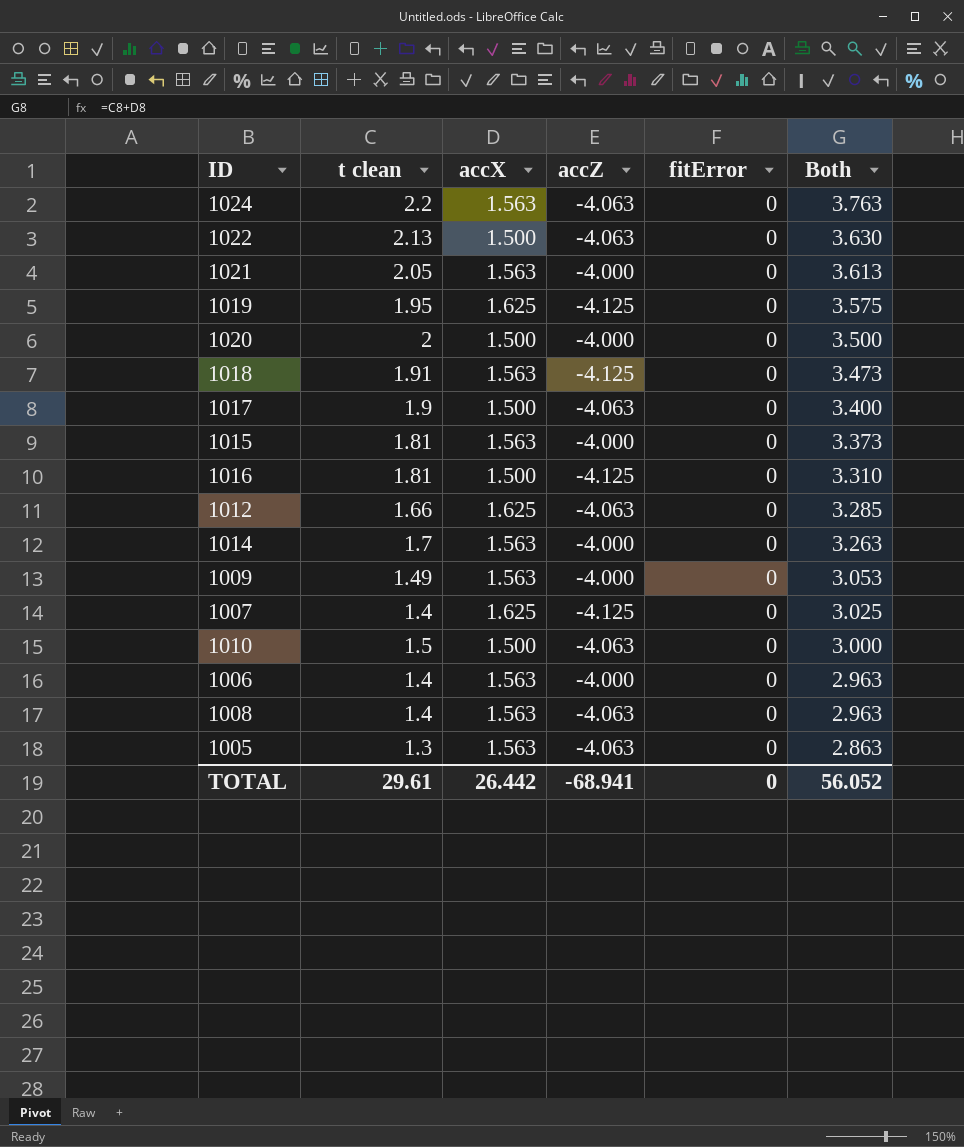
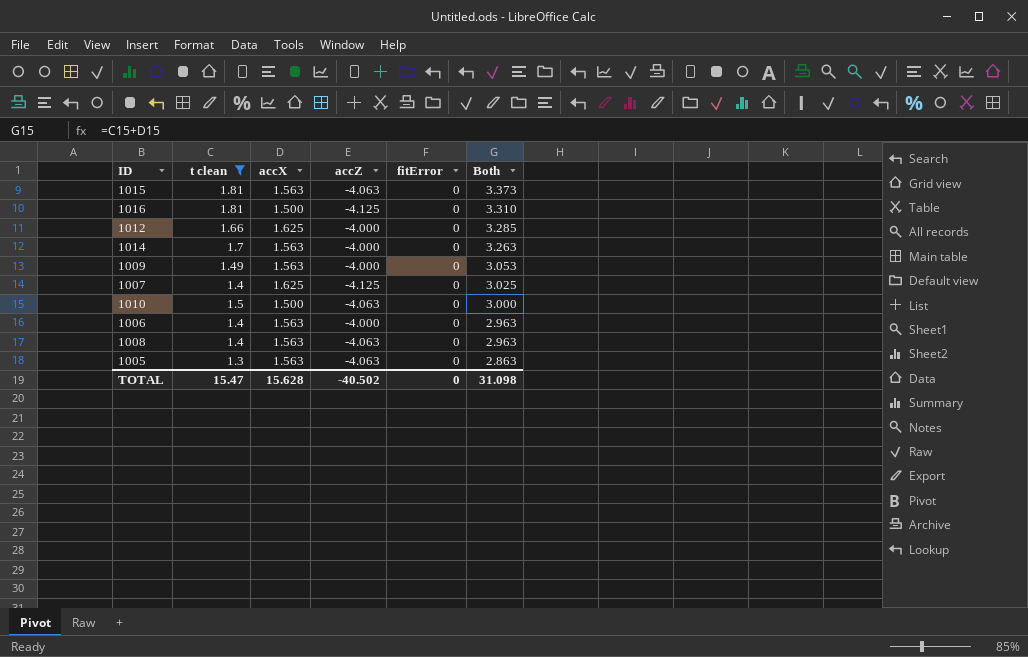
filter: none -> t clean <= 1.81
1015 | accZ: -4.000 -> -4.063
1012 | accZ: -4.063 -> -4.000
TOTAL | t clean: 29.61 -> 15.47
TOTAL | accX: 26.442 -> 15.628
TOTAL | accZ: -68.941 -> -40.502
TOTAL | Both: 56.052 -> 31.098

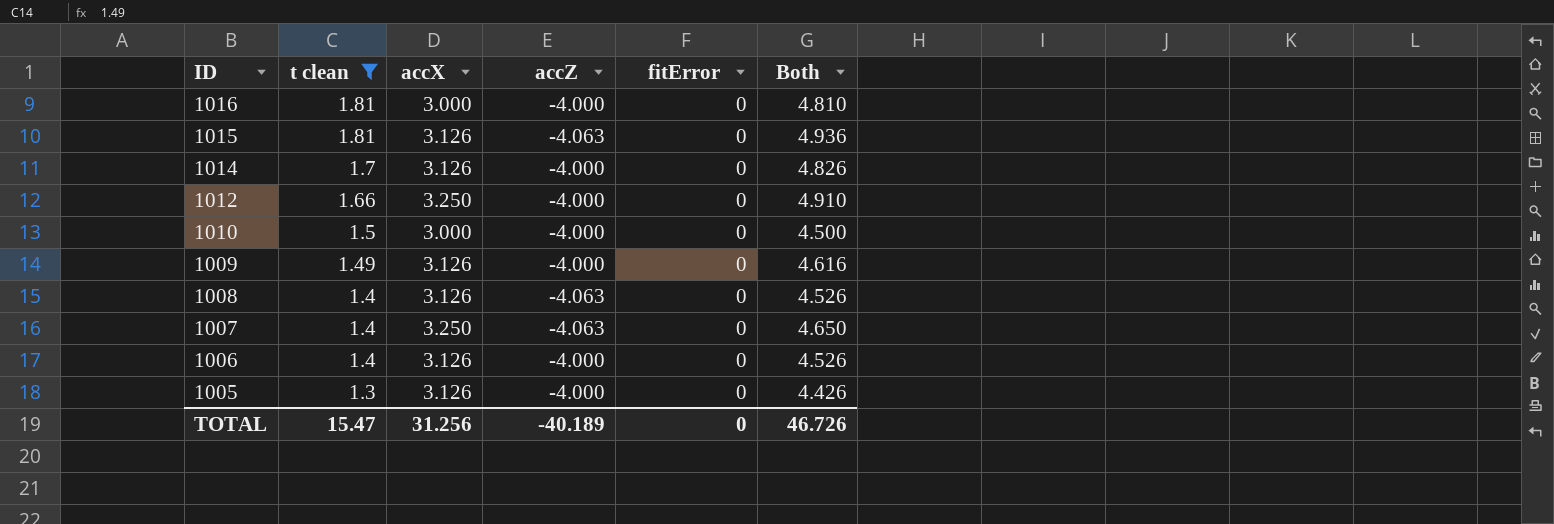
row order: Both descending -> ID descending
1016 | accX: 1.500 -> 3.000
1016 | accZ: -4.125 -> -4.000
1016 | Both: 3.310 -> 4.810
1015 | accX: 1.563 -> 3.126
1015 | Both: 3.373 -> 4.936
1014 | accX: 1.563 -> 3.126
1014 | Both: 3.263 -> 4.826
1012 | accX: 1.625 -> 3.250
1012 | Both: 3.285 -> 4.910
1010 | accX: 1.500 -> 3.000
1010 | accZ: -4.063 -> -4.000
1010 | Both: 3.000 -> 4.500
1009 | accX: 1.563 -> 3.126
1009 | Both: 3.053 -> 4.616
1008 | accX: 1.563 -> 3.126
1008 | Both: 2.963 -> 4.526
1007 | accX: 1.625 -> 3.250
1007 | accZ: -4.125 -> -4.063
1007 | Both: 3.025 -> 4.650
1006 | accX: 1.563 -> 3.126
1006 | Both: 2.963 -> 4.526
1005 | accX: 1.563 -> 3.126
1005 | accZ: -4.063 -> -4.000
1005 | Both: 2.863 -> 4.426
TOTAL | accX: 15.628 -> 31.256
TOTAL | accZ: -40.502 -> -40.189
TOTAL | Both: 31.098 -> 46.726

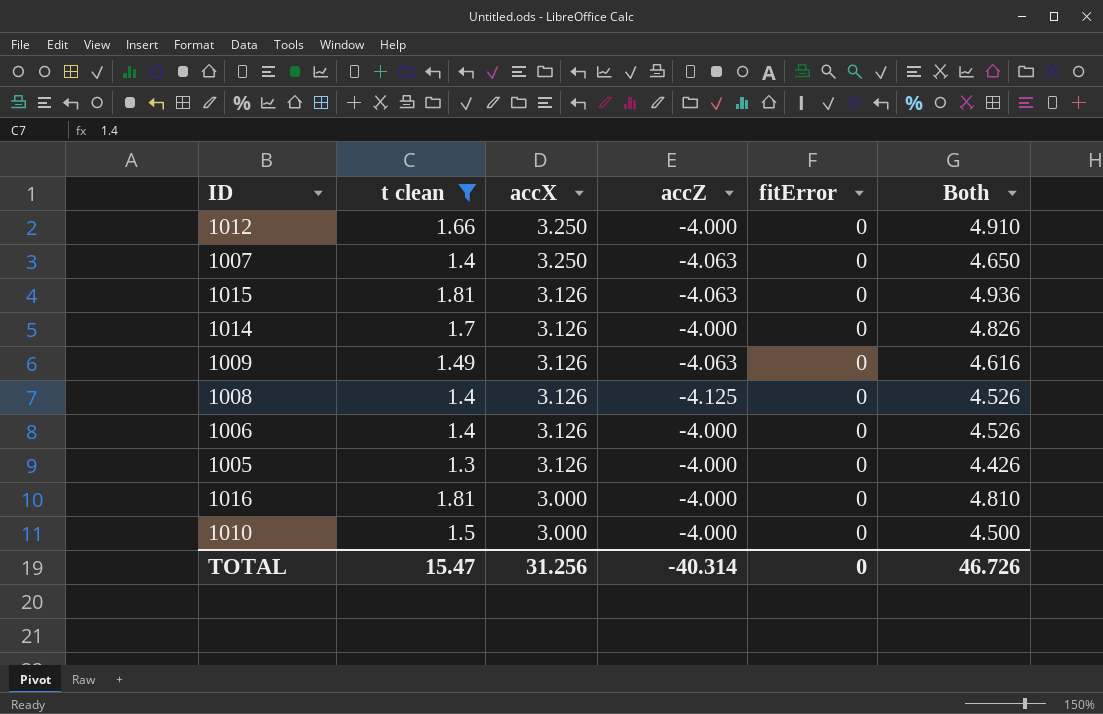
row order: ID descending -> accX descending
1009 | accZ: -4.000 -> -4.063
1008 | accZ: -4.063 -> -4.125
TOTAL | accZ: -40.189 -> -40.314

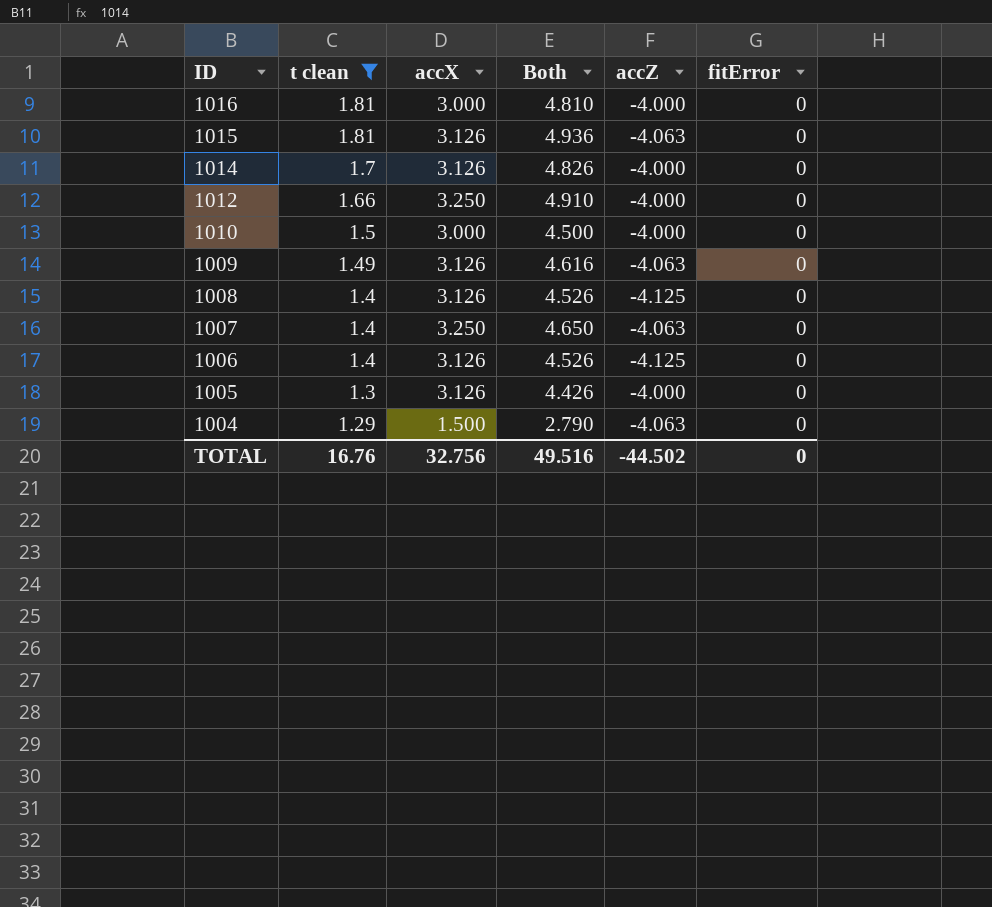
row order: accX descending -> ID descending
column Both | position: 6 -> 4
1006 | accZ: -4.000 -> -4.125
row 1004: none -> 1.29 | 1.500 | 2.790 | -4.063 | 0
TOTAL | t clean: 15.47 -> 16.76
TOTAL | accX: 31.256 -> 32.756
TOTAL | Both: 46.726 -> 49.516
TOTAL | accZ: -40.314 -> -44.502

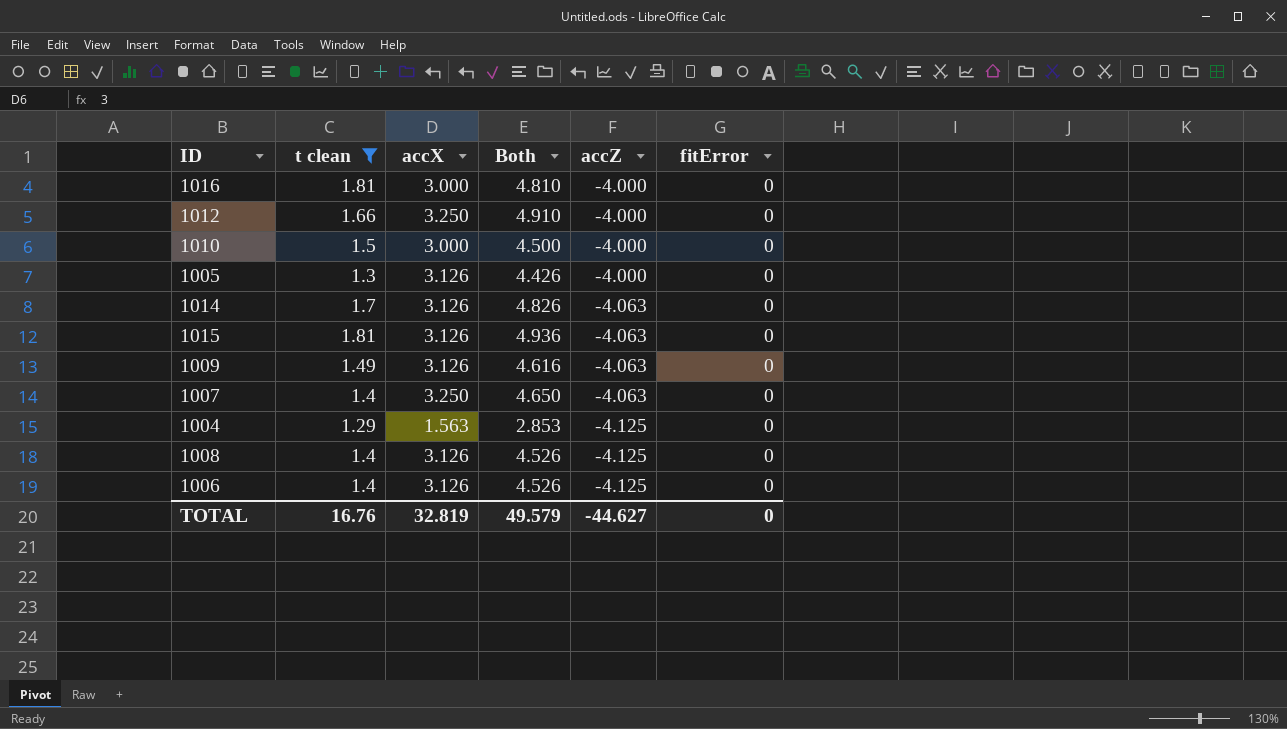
row order: ID descending -> accZ descending
1014 | accZ: -4.000 -> -4.063
1004 | accX: 1.500 -> 1.563
1004 | Both: 2.790 -> 2.853
1004 | accZ: -4.063 -> -4.125
TOTAL | accX: 32.756 -> 32.819
TOTAL | Both: 49.516 -> 49.579
TOTAL | accZ: -44.502 -> -44.627

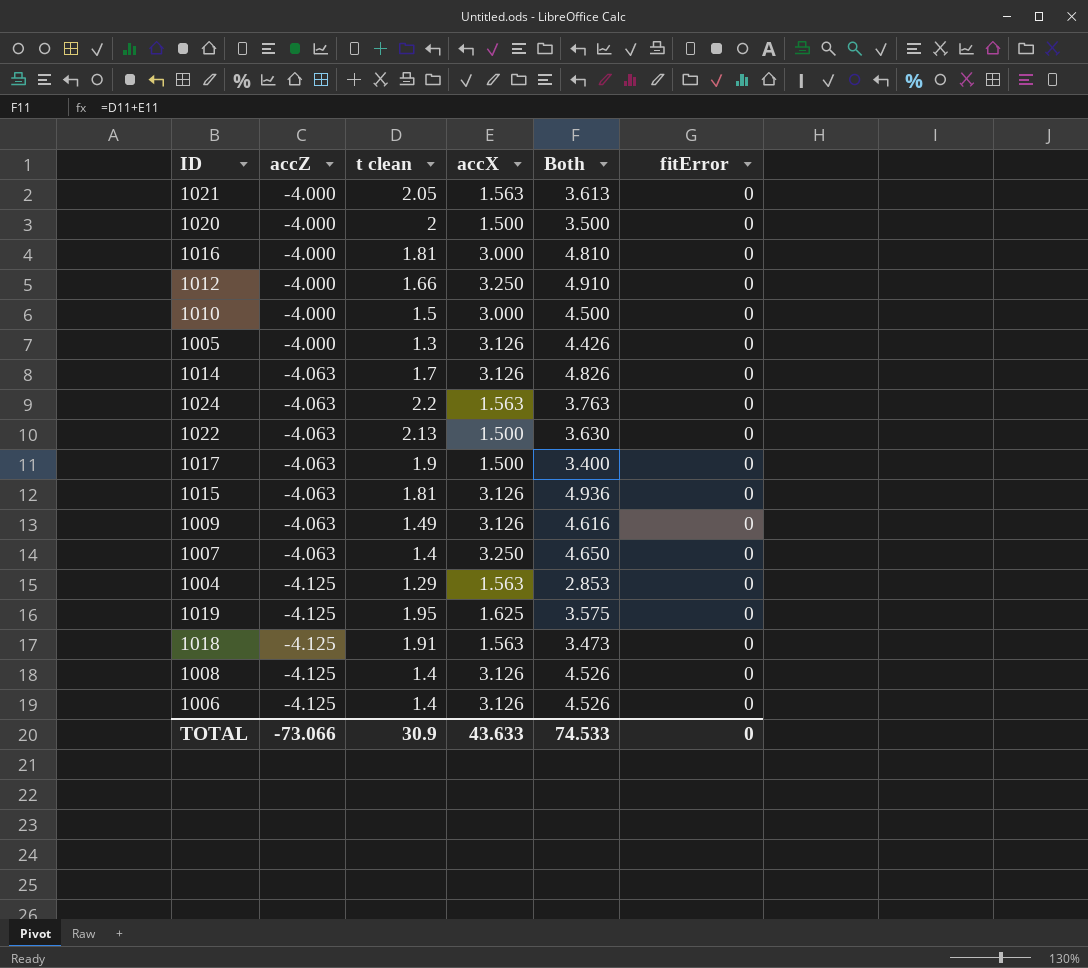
filter: t clean <= 1.81 -> none
column accZ | position: 5 -> 2
TOTAL | accZ: -44.627 -> -73.066
TOTAL | t clean: 16.76 -> 30.9
TOTAL | accX: 32.819 -> 43.633
TOTAL | Both: 49.579 -> 74.533

